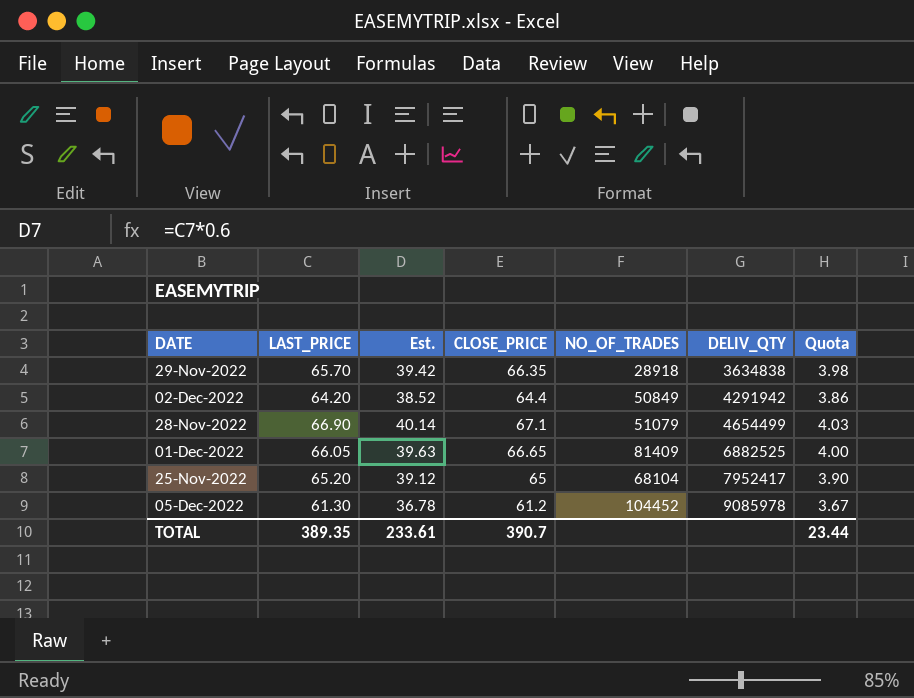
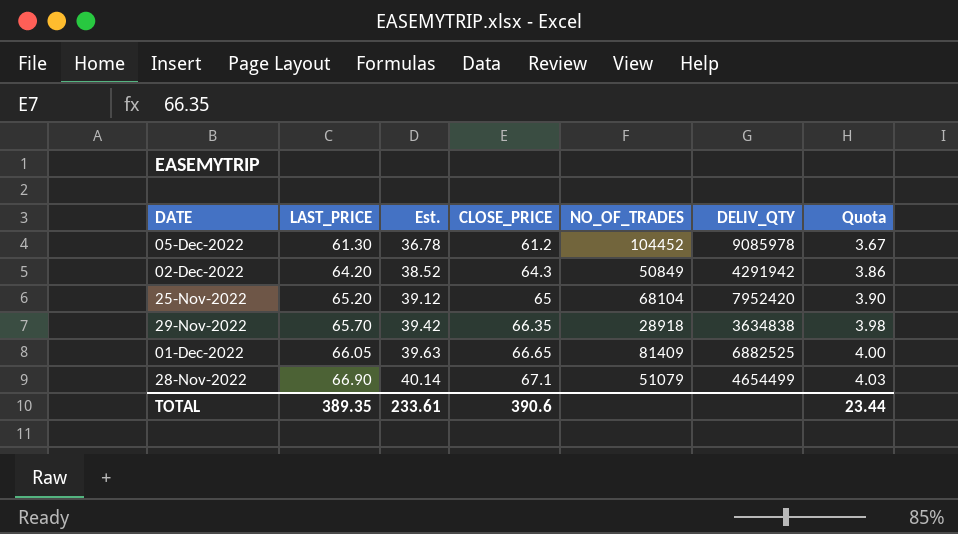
row order: DELIV_QTY ascending -> LAST_PRICE ascending
02-Dec-2022 | CLOSE_PRICE: 64.4 -> 64.3
25-Nov-2022 | DELIV_QTY: 7952417 -> 7952420
TOTAL | CLOSE_PRICE: 390.7 -> 390.6

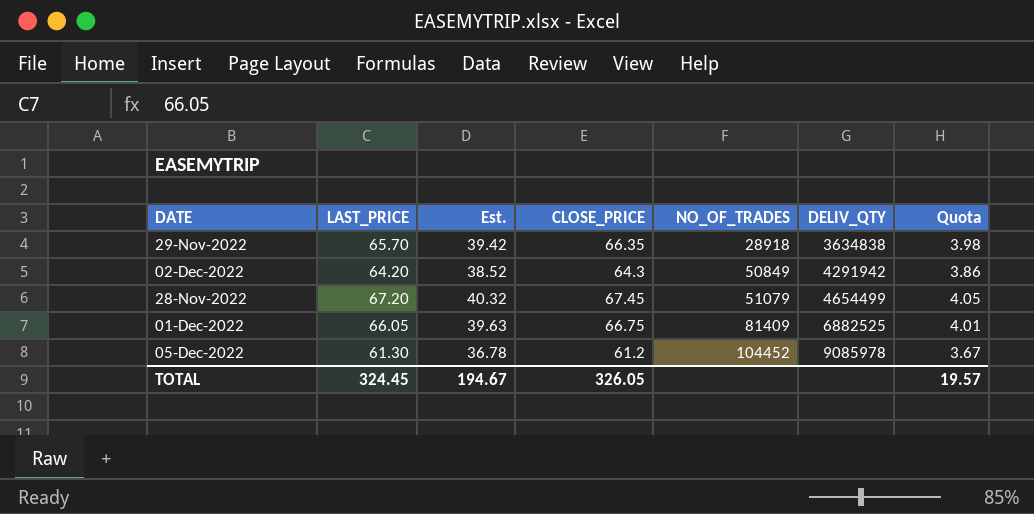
row order: LAST_PRICE ascending -> NO_OF_TRADES ascending
row 25-Nov-2022: 65.20 | 39.12 | 65 | 68104 | 7952420 | 3.90 -> none
28-Nov-2022 | LAST_PRICE: 66.90 -> 67.20
28-Nov-2022 | Est.: 40.14 -> 40.32
28-Nov-2022 | CLOSE_PRICE: 67.1 -> 67.45
28-Nov-2022 | Quota: 4.03 -> 4.05
01-Dec-2022 | CLOSE_PRICE: 66.65 -> 66.75
01-Dec-2022 | Quota: 4.00 -> 4.01
TOTAL | LAST_PRICE: 389.35 -> 324.45
TOTAL | Est.: 233.61 -> 194.67
TOTAL | CLOSE_PRICE: 390.6 -> 326.05
TOTAL | Quota: 23.44 -> 19.57

